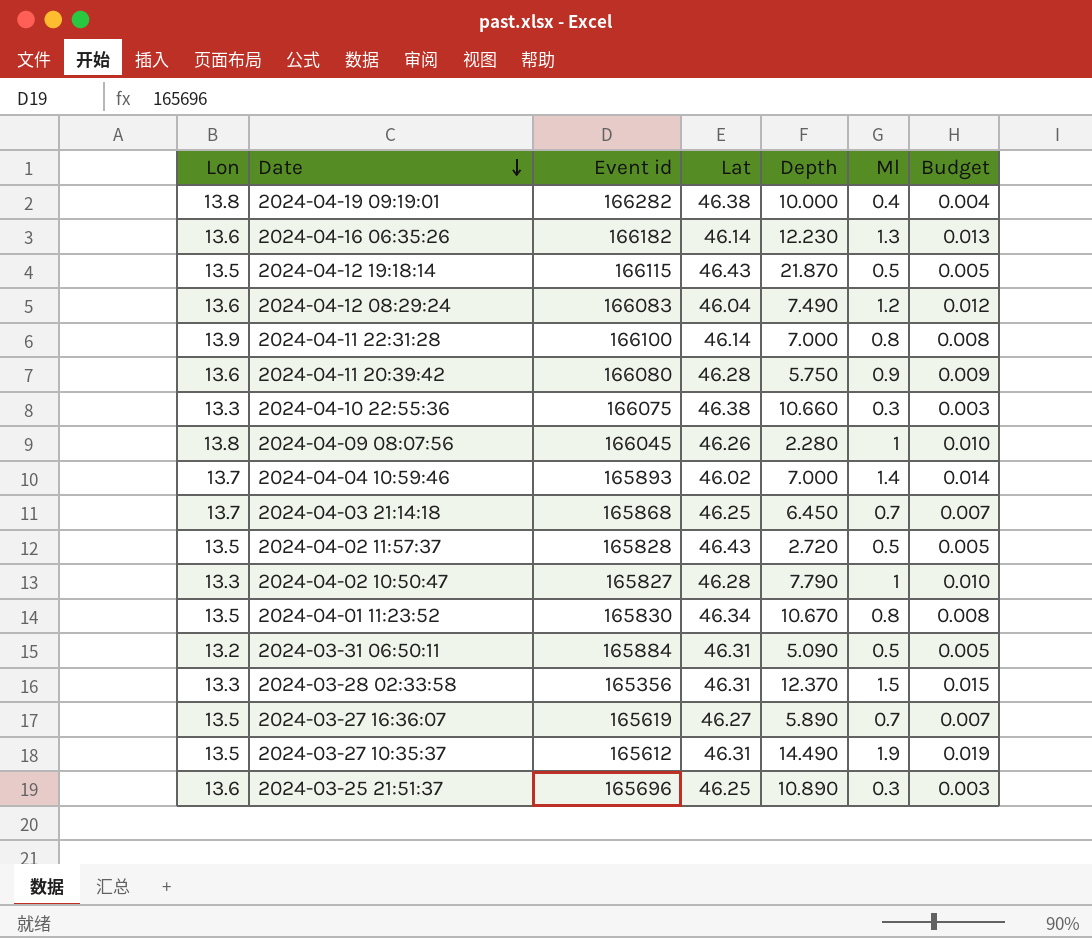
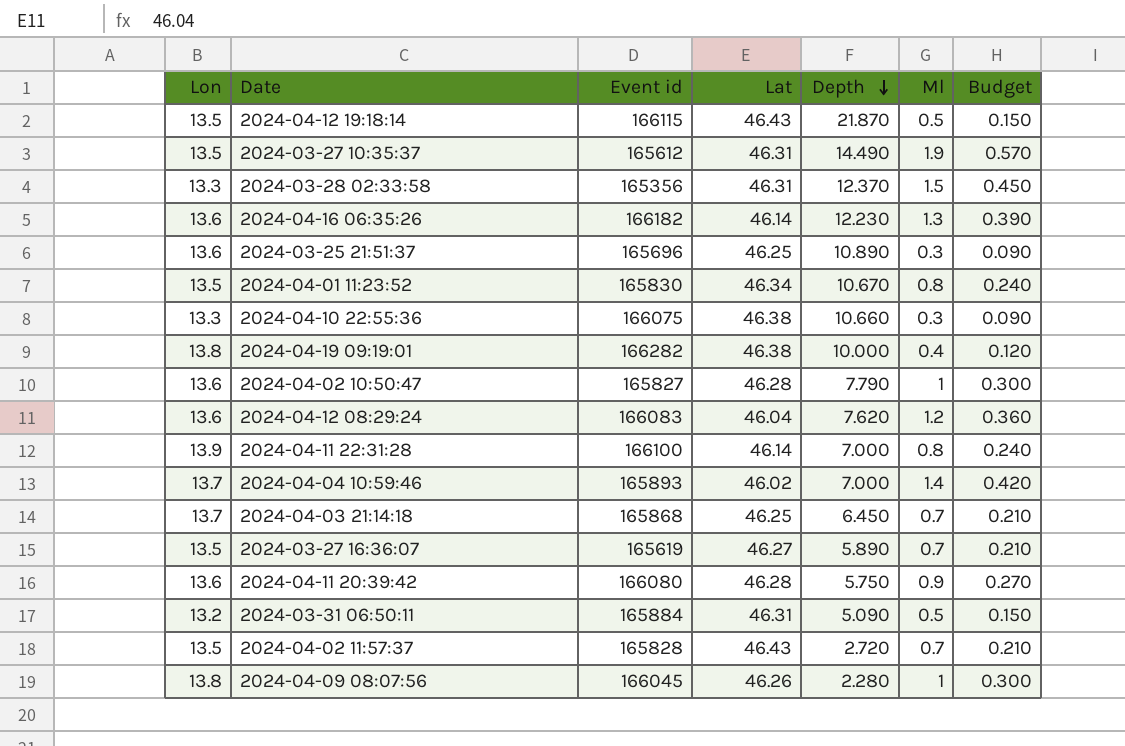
row order: Date descending -> Depth descending
column Budget | formula: [Ml] * 0.01 -> [Ml] * 0.3
2024-04-02 10:50:47 | Lon: 13.3 -> 13.6
2024-04-12 08:29:24 | Depth: 7.490 -> 7.620
2024-04-02 11:57:37 | Ml: 0.5 -> 0.7

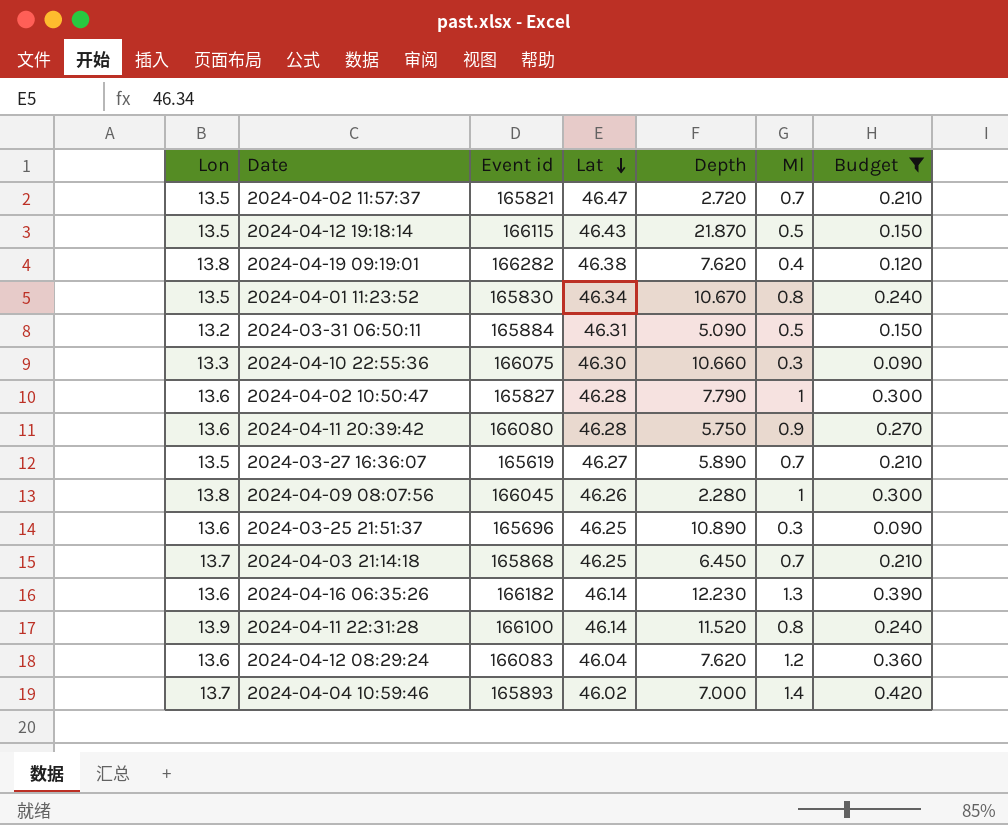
filter: none -> Budget <= 0.420
row order: Depth descending -> Lat descending
2024-04-02 11:57:37 | Event id: 165828 -> 165821
2024-04-02 11:57:37 | Lat: 46.43 -> 46.47
2024-04-19 09:19:01 | Depth: 10.000 -> 7.620
2024-04-10 22:55:36 | Lat: 46.38 -> 46.30
2024-04-11 22:31:28 | Depth: 7.000 -> 11.520

